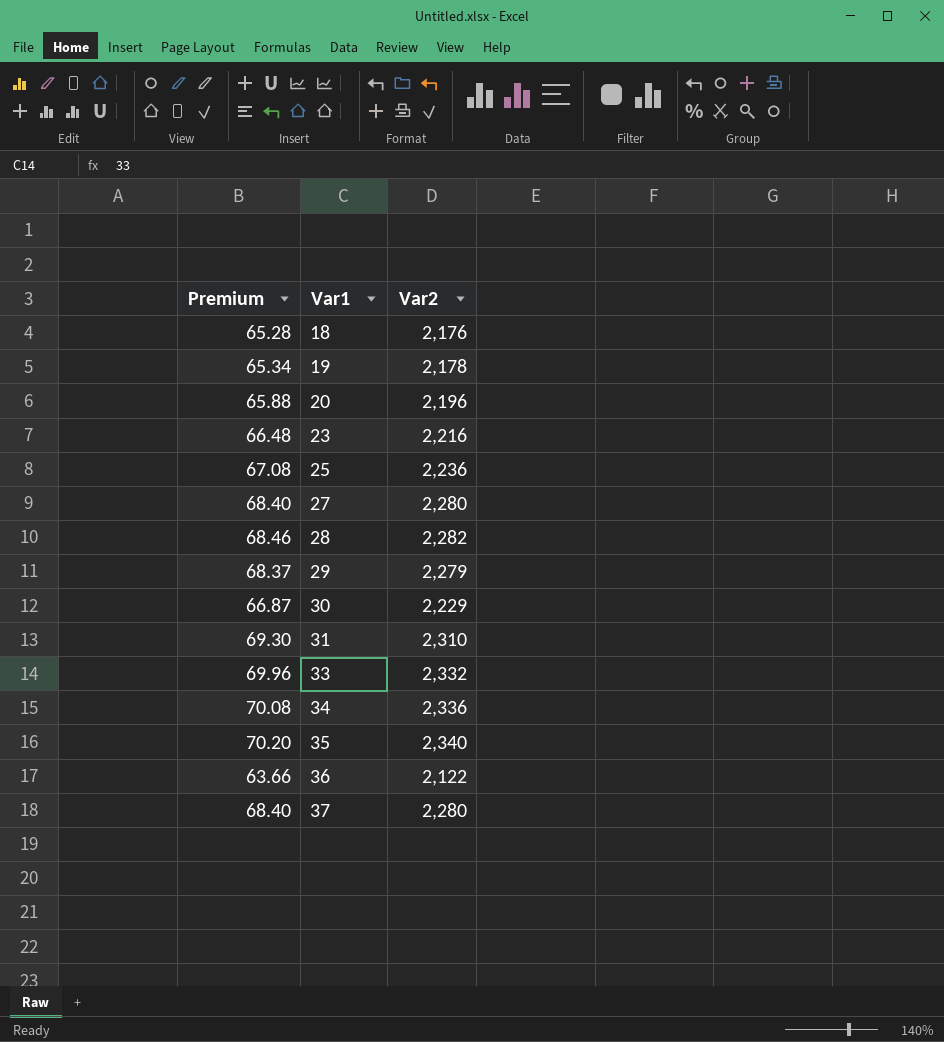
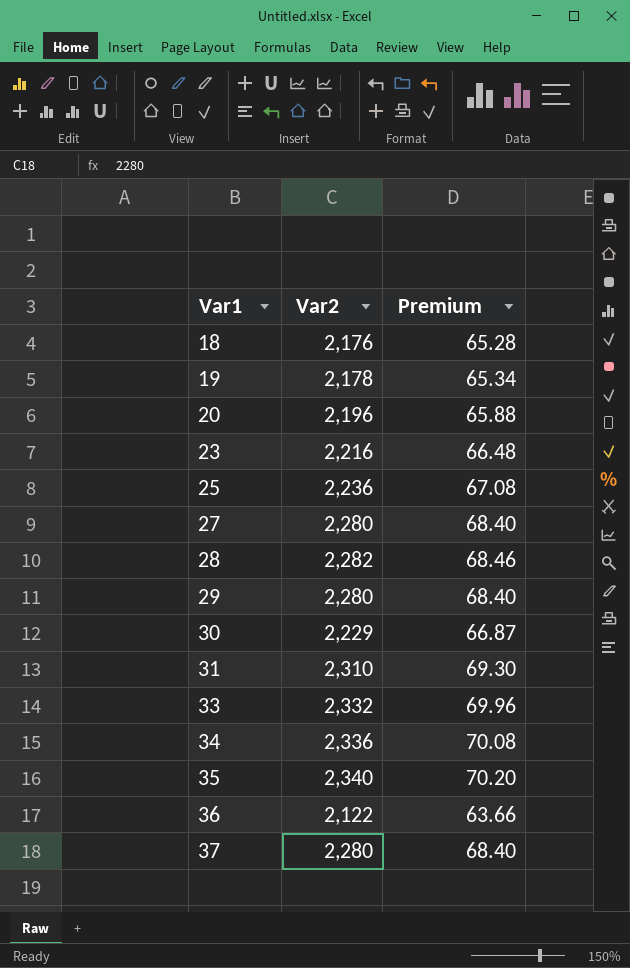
column Premium | position: 1 -> 3
29 | Var2: 2,279 -> 2,280
29 | Premium: 68.37 -> 68.40

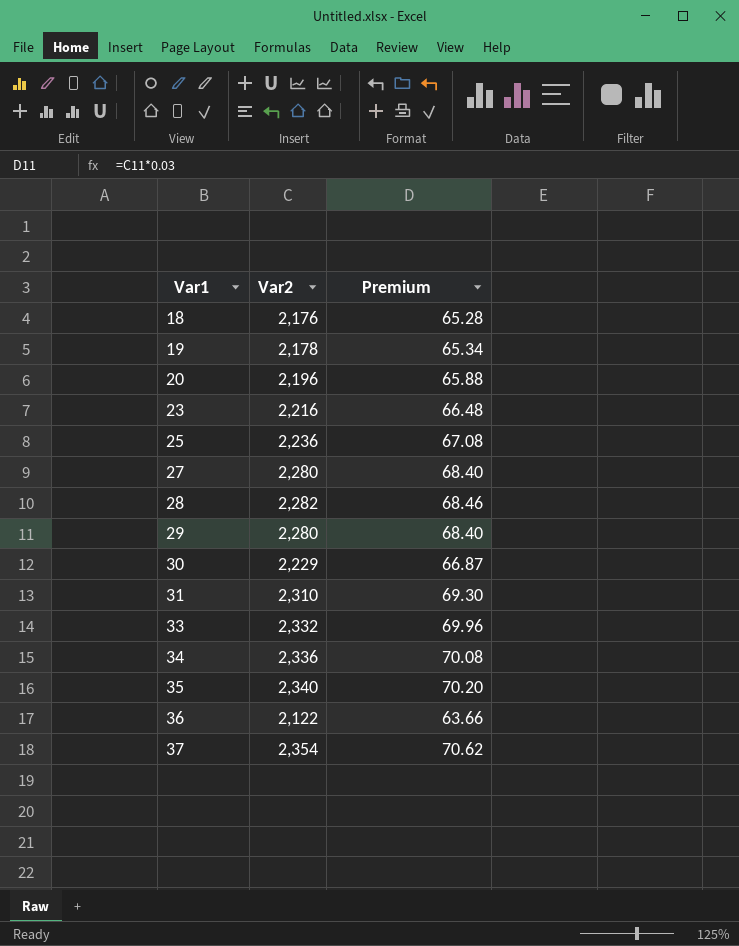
37 | Var2: 2,280 -> 2,354
37 | Premium: 68.40 -> 70.62

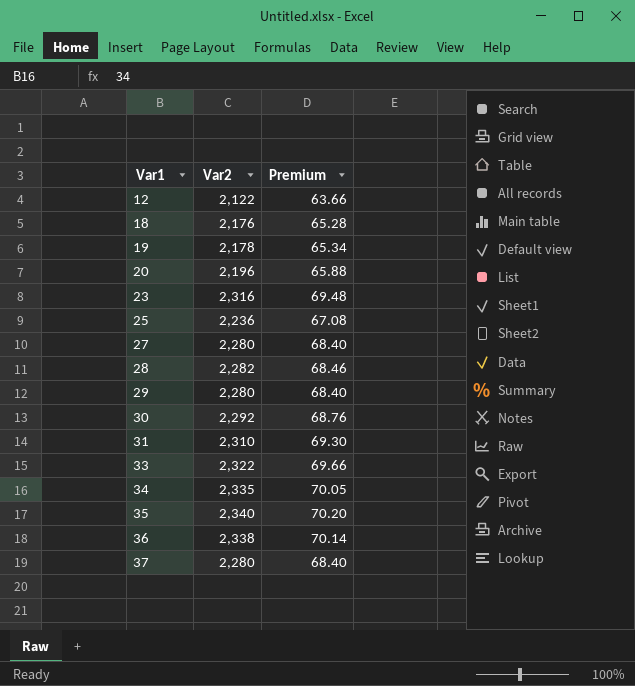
row 12: none -> 2,122 | 63.66
23 | Var2: 2,216 -> 2,316
23 | Premium: 66.48 -> 69.48
30 | Var2: 2,229 -> 2,292
30 | Premium: 66.87 -> 68.76
33 | Var2: 2,332 -> 2,322
33 | Premium: 69.96 -> 69.66
34 | Var2: 2,336 -> 2,335
34 | Premium: 70.08 -> 70.05
36 | Var2: 2,122 -> 2,338
36 | Premium: 63.66 -> 70.14
37 | Var2: 2,354 -> 2,280
37 | Premium: 70.62 -> 68.40

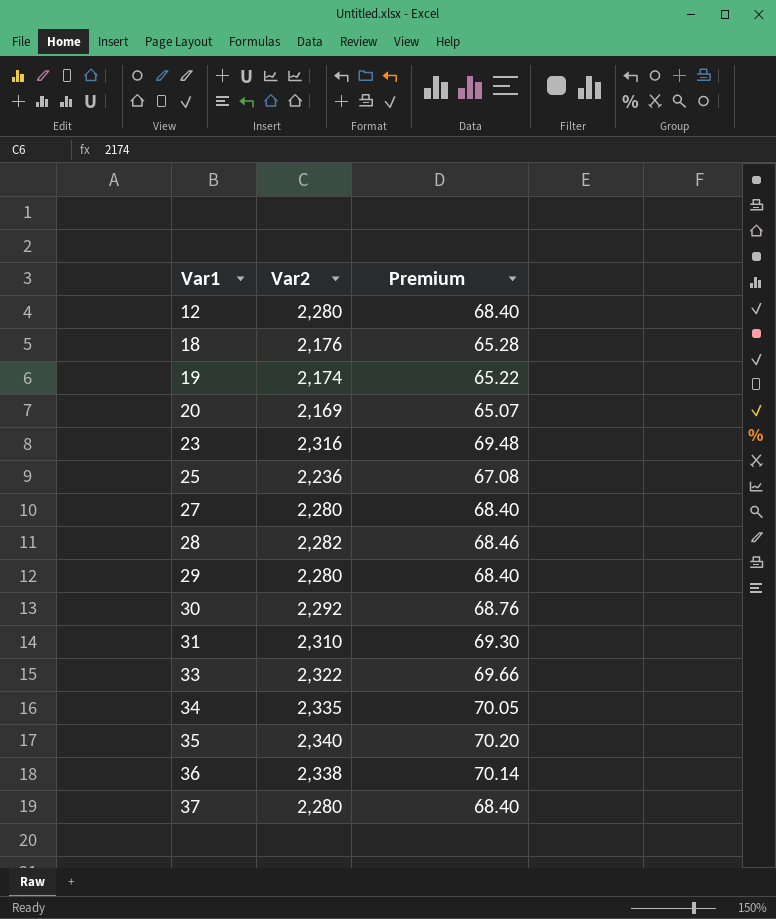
12 | Var2: 2,122 -> 2,280
12 | Premium: 63.66 -> 68.40
19 | Var2: 2,178 -> 2,174
19 | Premium: 65.34 -> 65.22
20 | Var2: 2,196 -> 2,169
20 | Premium: 65.88 -> 65.07

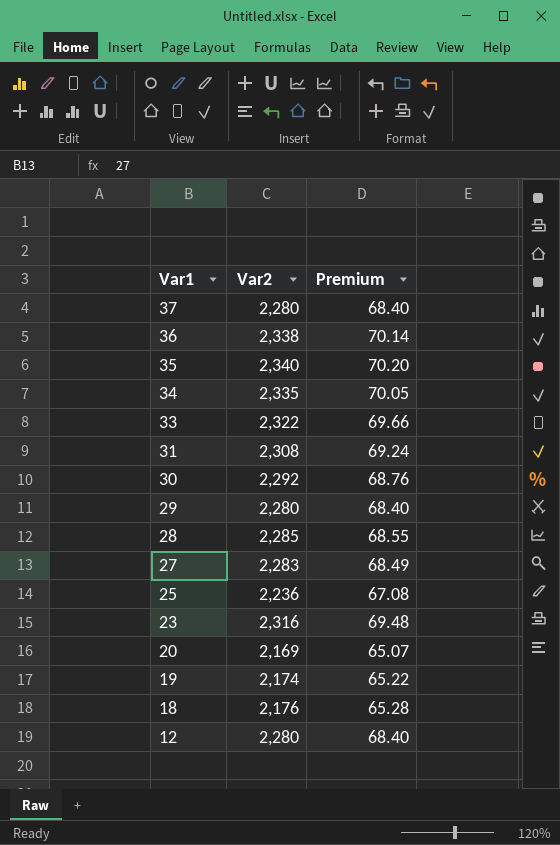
row order: Var1 ascending -> Var1 descending
31 | Var2: 2,310 -> 2,308
31 | Premium: 69.30 -> 69.24
28 | Var2: 2,282 -> 2,285
28 | Premium: 68.46 -> 68.55
27 | Var2: 2,280 -> 2,283
27 | Premium: 68.40 -> 68.49

